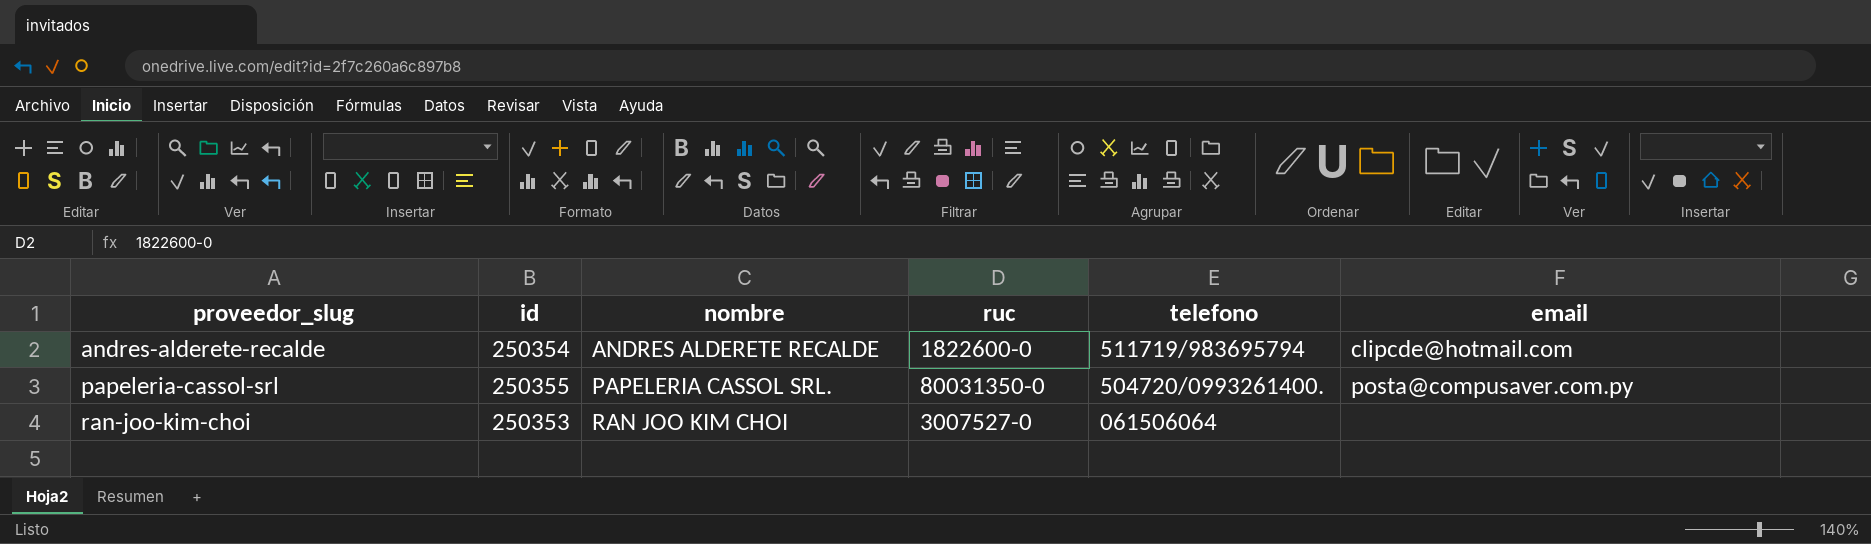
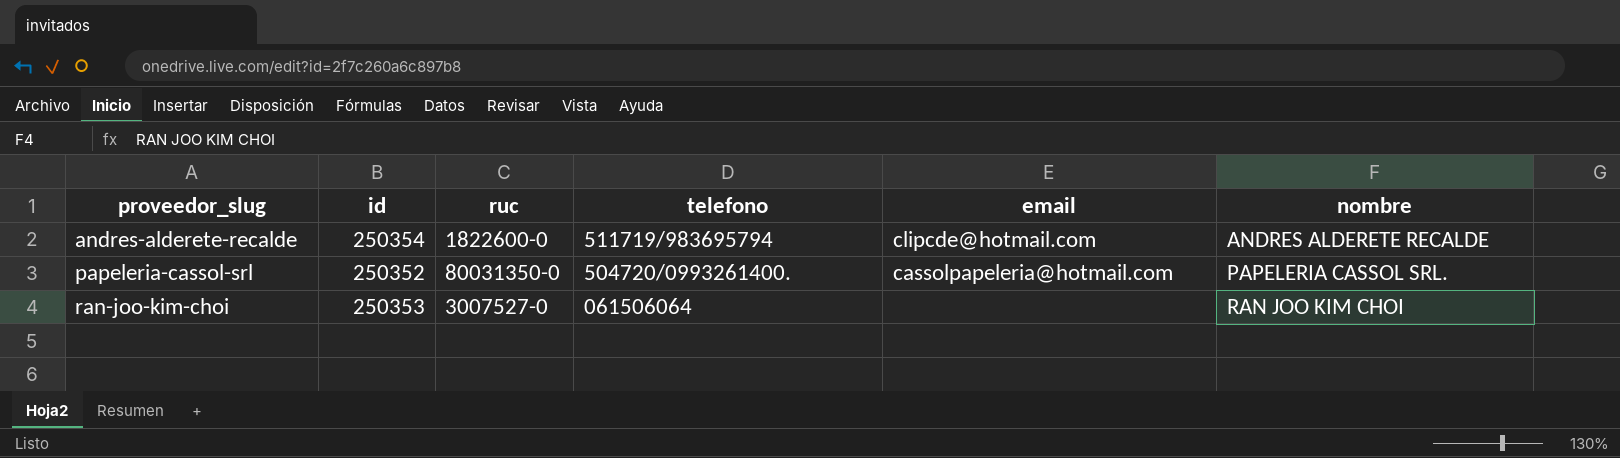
column nombre | position: 3 -> 6
papeleria-cassol-srl | id: 250355 -> 250352
papeleria-cassol-srl | email: posta@compusaver.com.py -> cassolpapeleria@hotmail.com

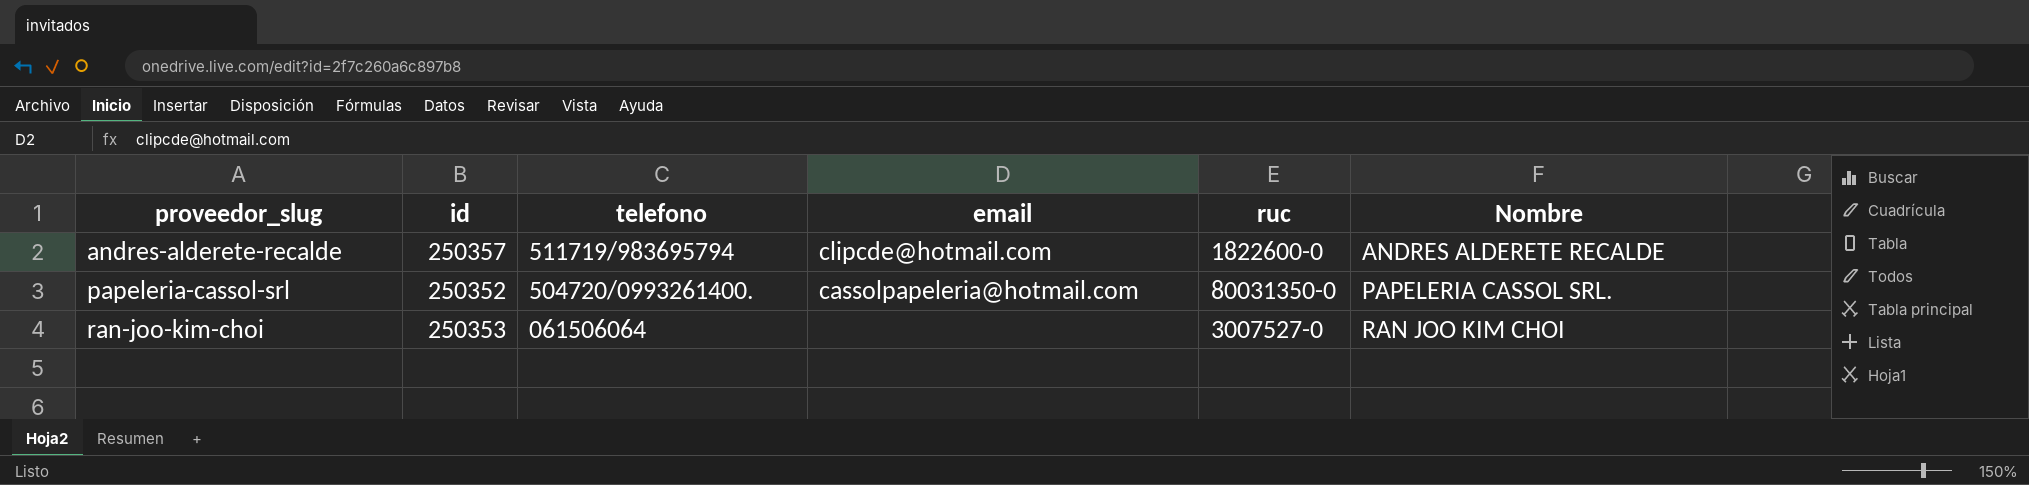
column ruc | position: 3 -> 5
column name: nombre -> Nombre
andres-alderete-recalde | id: 250354 -> 250357

